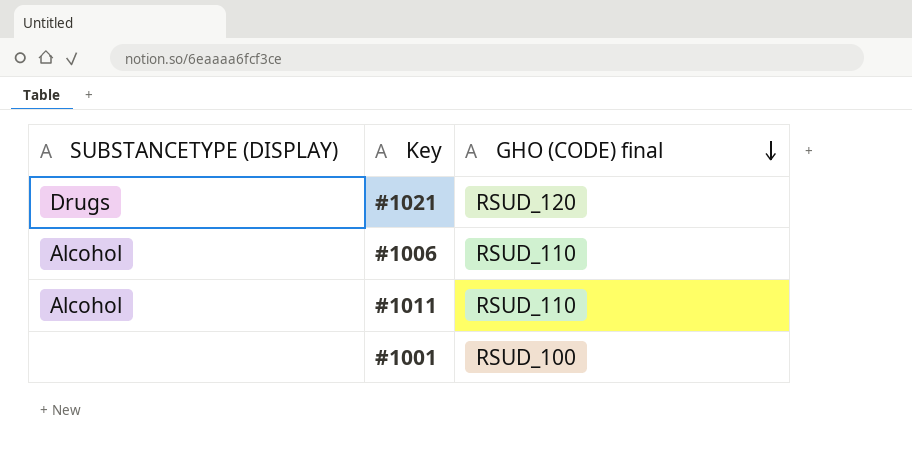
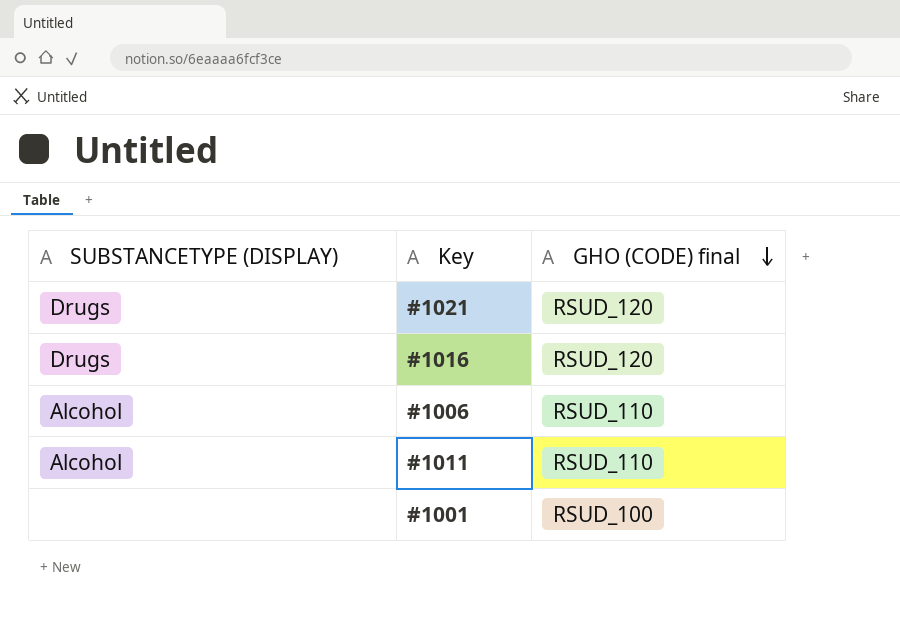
row #1016: none -> Drugs | RSUD_120

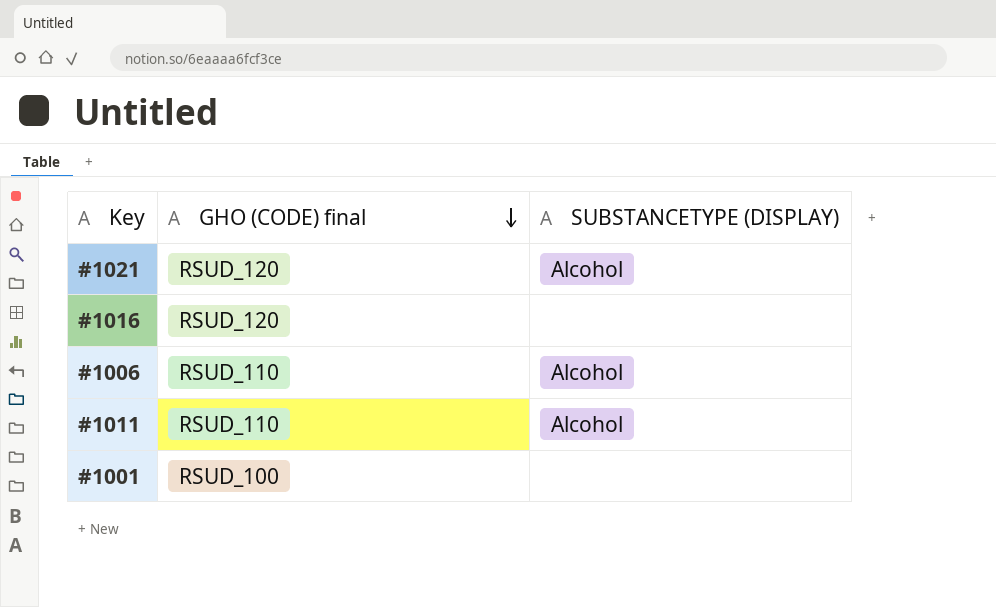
column SUBSTANCETYPE (DISPLAY) | position: 1 -> 3
#1021 | SUBSTANCETYPE (DISPLAY): Drugs -> Alcohol
#1016 | SUBSTANCETYPE (DISPLAY): Drugs -> none

